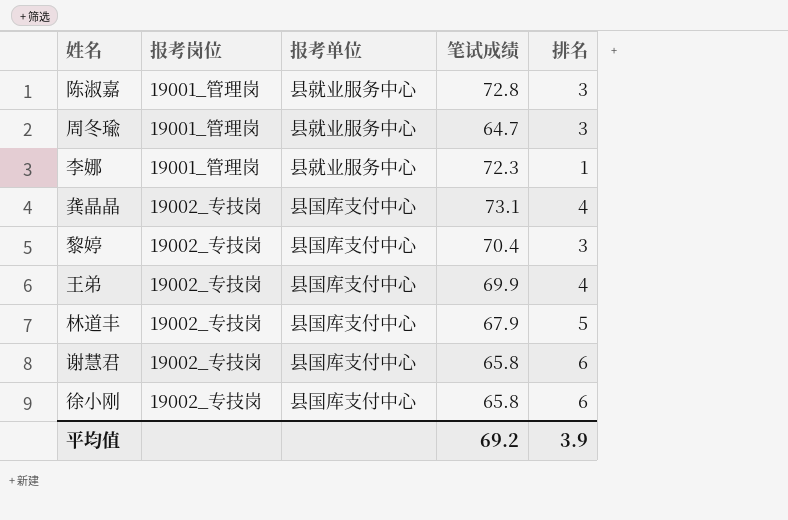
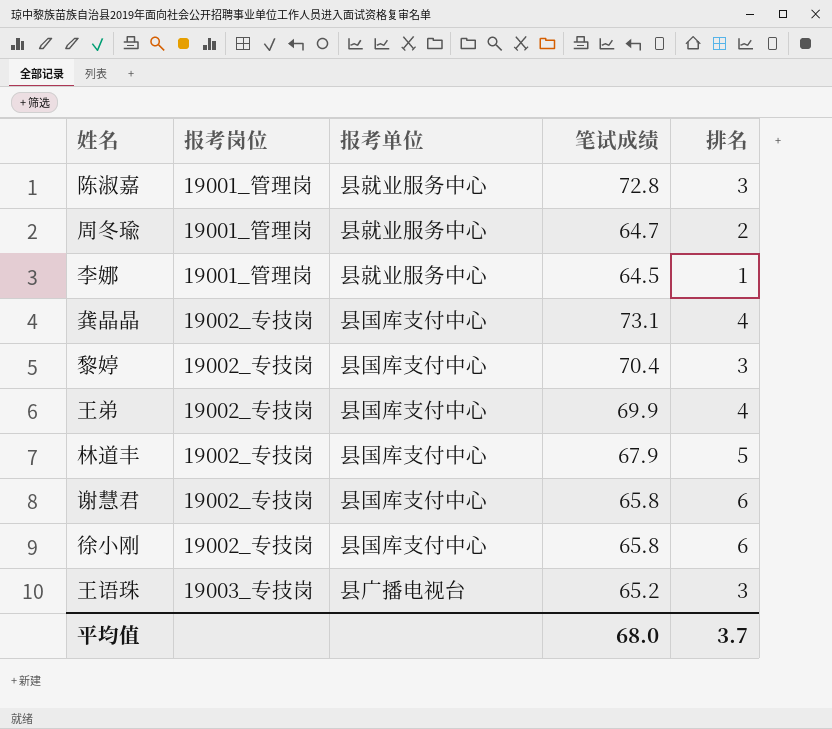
周冬瑜 | 排名: 3 -> 2
李娜 | 笔试成绩: 72.3 -> 64.5
row 王语珠: none -> 19003_专技岗 | 县广播电视台 | 65.2 | 3
平均值 | 笔试成绩: 69.2 -> 68.0
平均值 | 排名: 3.9 -> 3.7

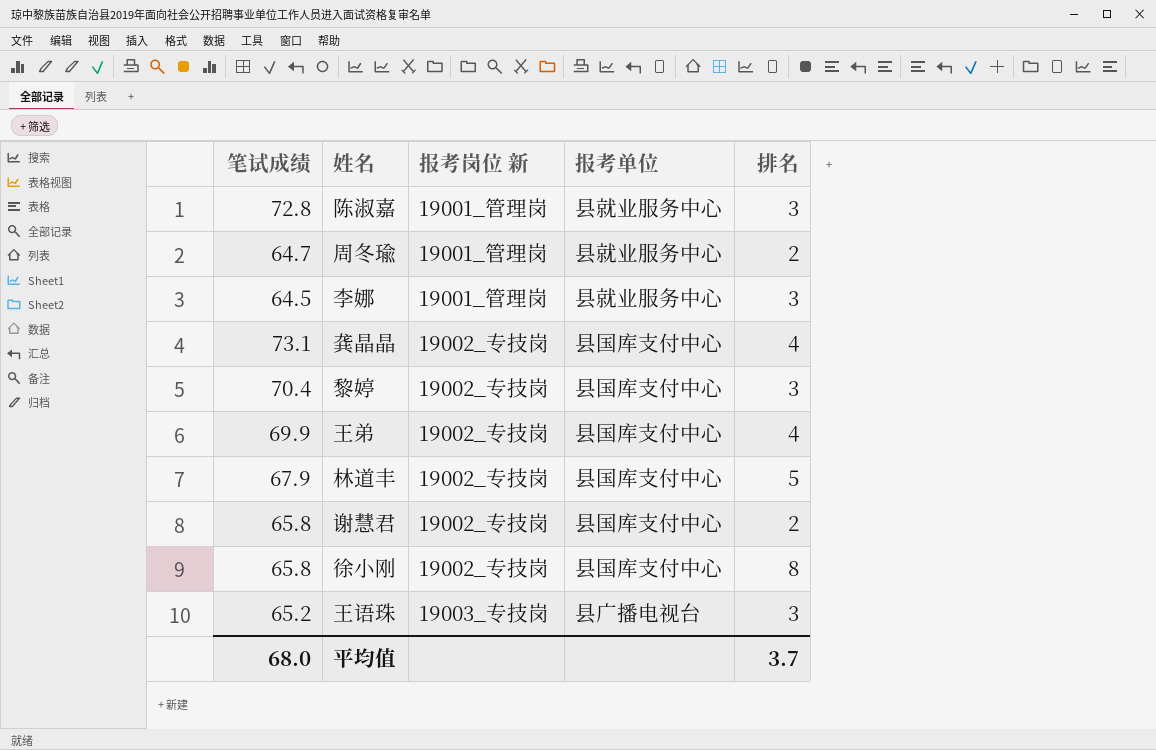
column 笔试成绩 | position: 4 -> 1
column name: 报考岗位 -> 报考岗位 新
李娜 | 排名: 1 -> 3
谢慧君 | 排名: 6 -> 2
徐小刚 | 排名: 6 -> 8

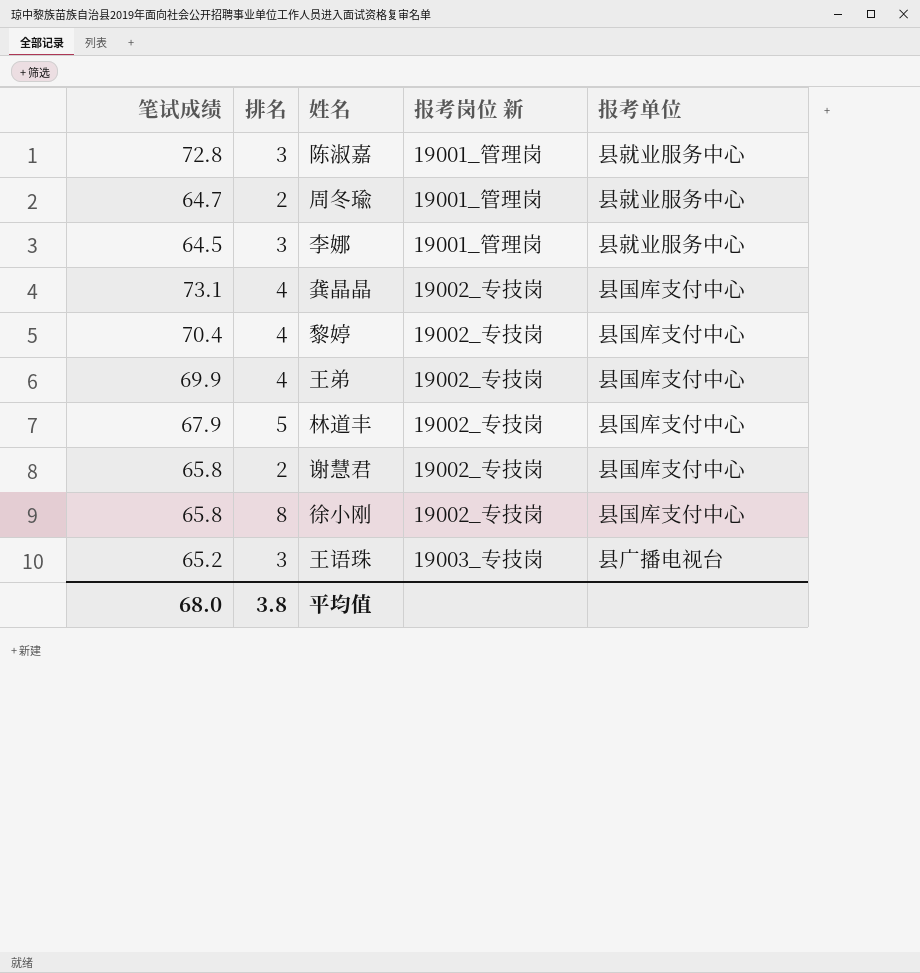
column 排名 | position: 5 -> 2
黎婷 | 排名: 3 -> 4
平均值 | 排名: 3.7 -> 3.8

